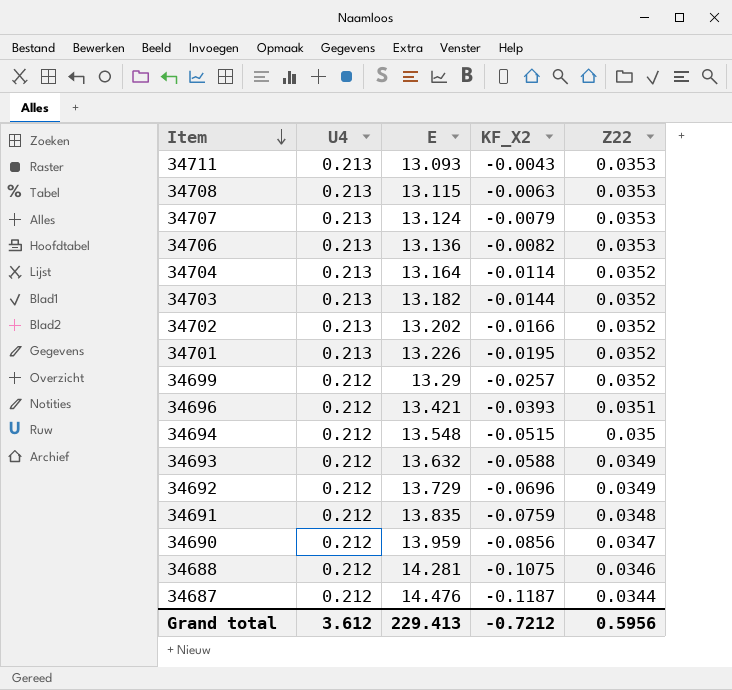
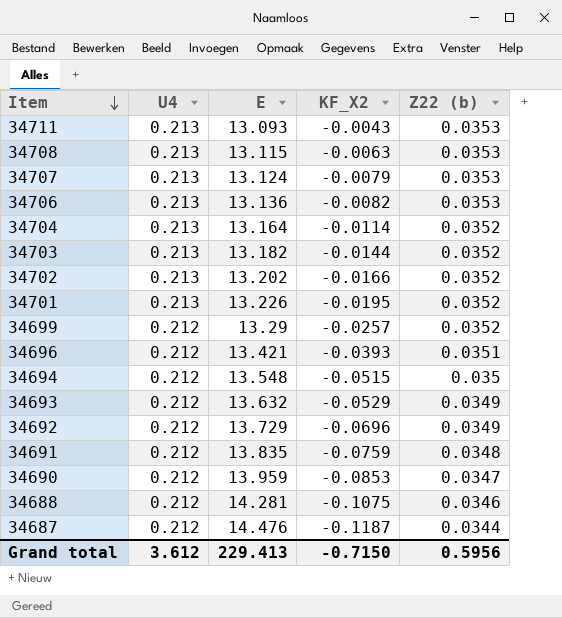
column name: Z22 -> Z22 (b)
34693 | KF_X2: -0.0588 -> -0.0529
34690 | KF_X2: -0.0856 -> -0.0853
Grand total | KF_X2: -0.7212 -> -0.7150

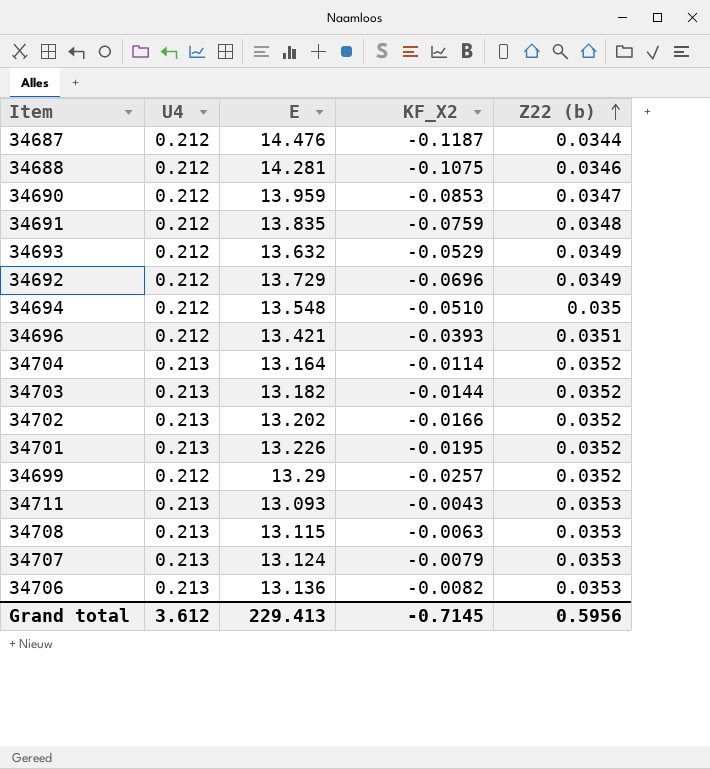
row order: Item descending -> Z22 (b) ascending
34694 | KF_X2: -0.0515 -> -0.0510
Grand total | KF_X2: -0.7150 -> -0.7145

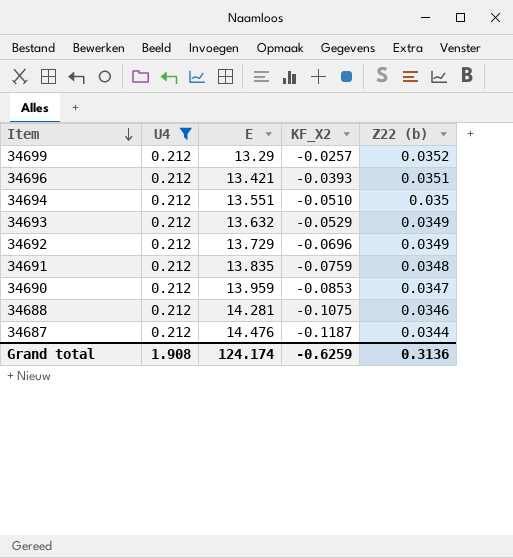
filter: none -> U4 = 0.212
row order: Z22 (b) ascending -> Item descending
34694 | E: 13.548 -> 13.551
Grand total | U4: 3.612 -> 1.908
Grand total | E: 229.413 -> 124.174
Grand total | KF_X2: -0.7145 -> -0.6259
Grand total | Z22 (b): 0.5956 -> 0.3136

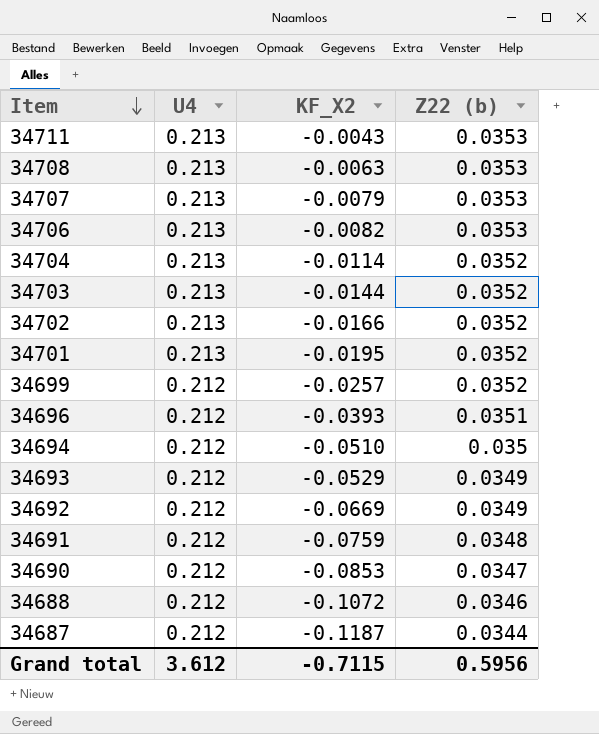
filter: U4 = 0.212 -> none
column E | position: 3 -> none
34692 | KF_X2: -0.0696 -> -0.0669
34688 | KF_X2: -0.1075 -> -0.1072
Grand total | U4: 1.908 -> 3.612
Grand total | KF_X2: -0.6259 -> -0.7115
Grand total | Z22 (b): 0.3136 -> 0.5956

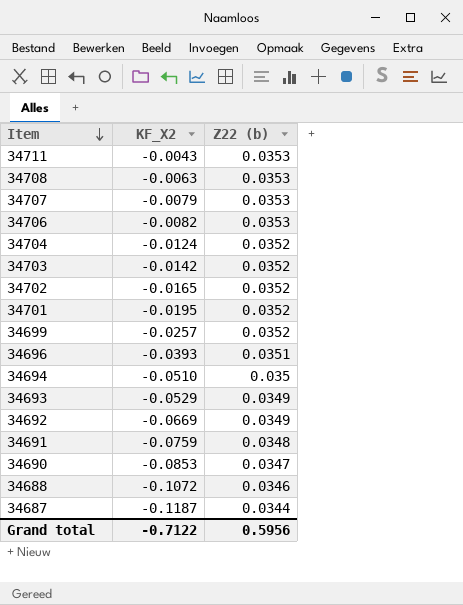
column U4 | position: 2 -> none
34704 | KF_X2: -0.0114 -> -0.0124
34703 | KF_X2: -0.0144 -> -0.0142
34702 | KF_X2: -0.0166 -> -0.0165
Grand total | KF_X2: -0.7115 -> -0.7122

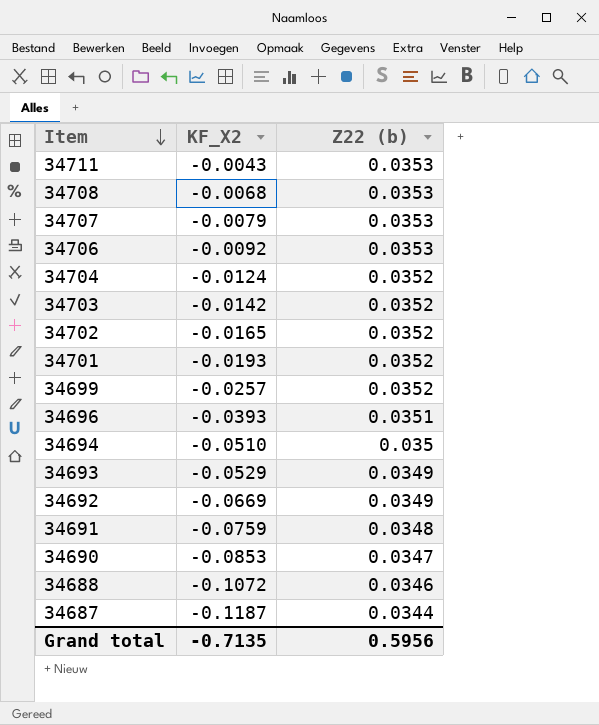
34708 | KF_X2: -0.0063 -> -0.0068
34706 | KF_X2: -0.0082 -> -0.0092
34701 | KF_X2: -0.0195 -> -0.0193
Grand total | KF_X2: -0.7122 -> -0.7135

